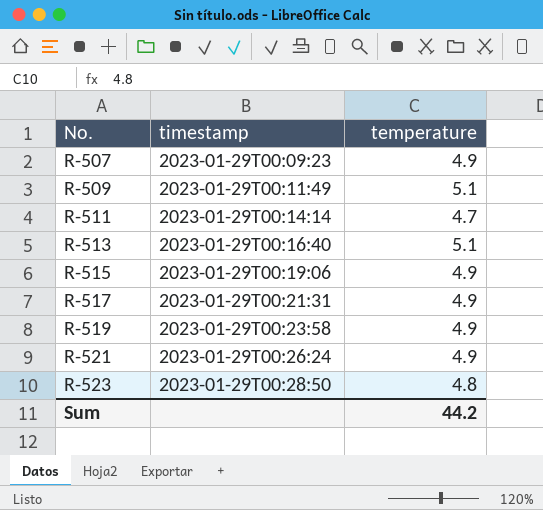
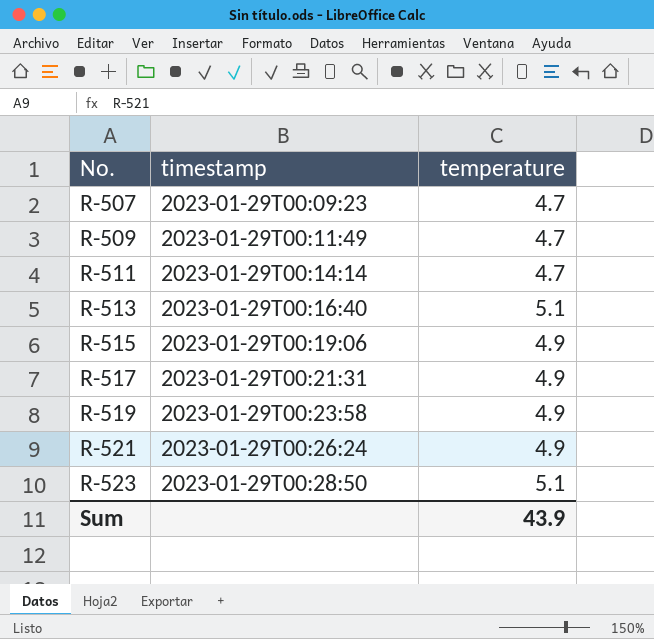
R-507 | temperature: 4.9 -> 4.7
R-509 | temperature: 5.1 -> 4.7
R-523 | temperature: 4.8 -> 5.1
Sum | temperature: 44.2 -> 43.9

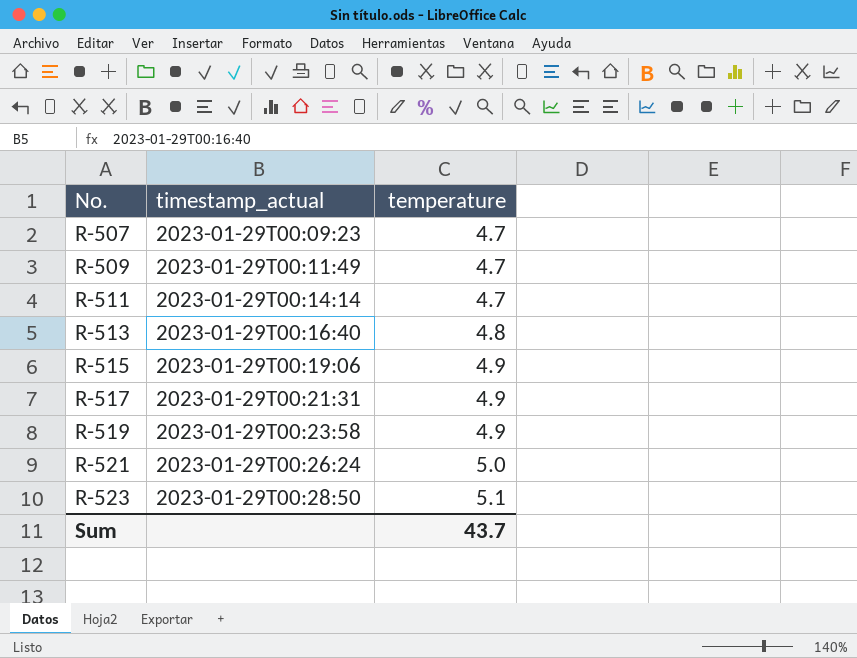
column name: timestamp -> timestamp_actual
R-513 | temperature: 5.1 -> 4.8
R-521 | temperature: 4.9 -> 5.0
Sum | temperature: 43.9 -> 43.7

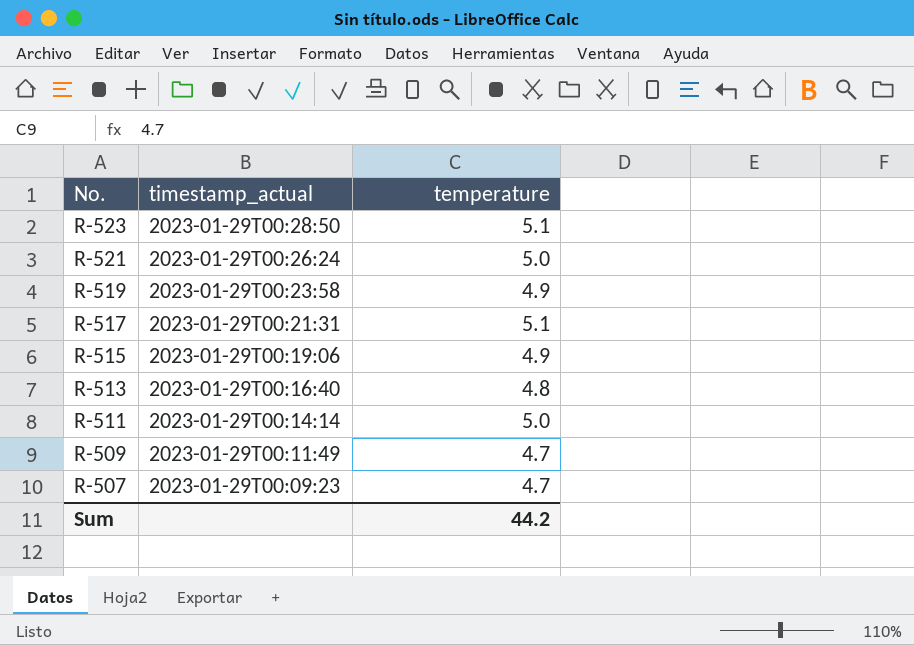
row order: No. ascending -> No. descending
R-517 | temperature: 4.9 -> 5.1
R-511 | temperature: 4.7 -> 5.0
Sum | temperature: 43.7 -> 44.2

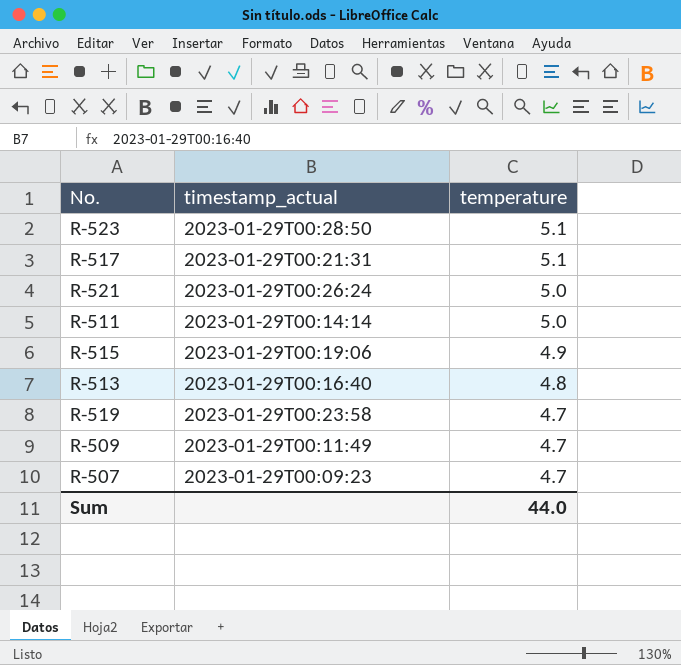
row order: No. descending -> temperature descending
R-519 | temperature: 4.9 -> 4.7
Sum | temperature: 44.2 -> 44.0

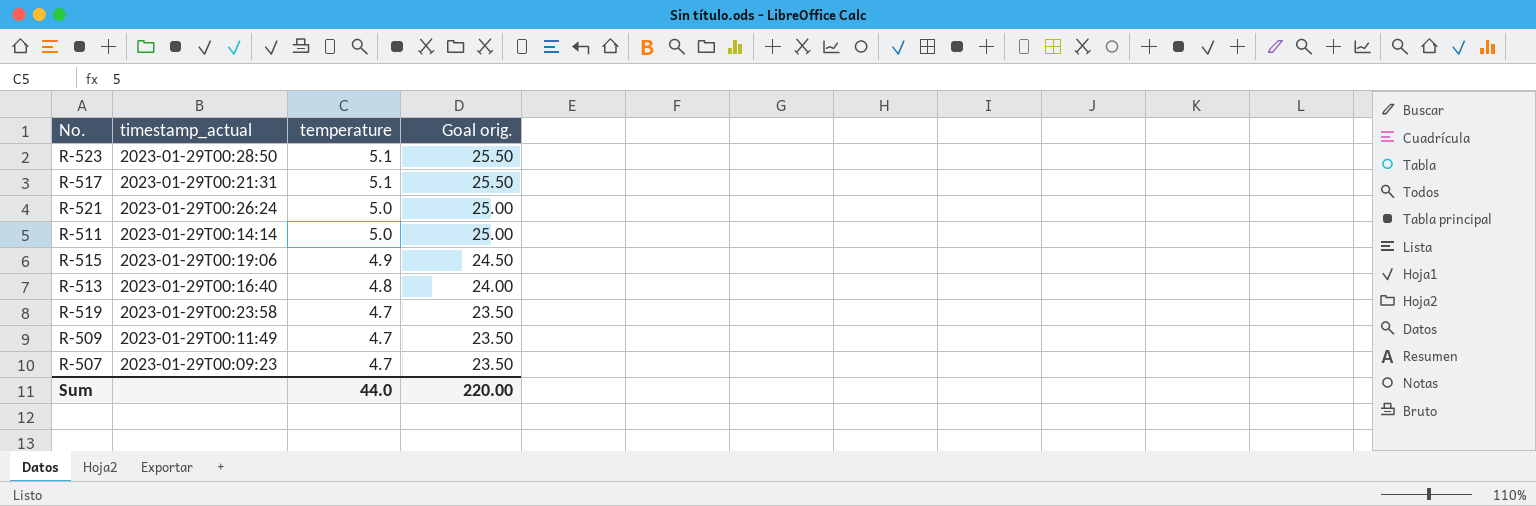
column Goal orig. | formula: none -> [temperature] * 5

